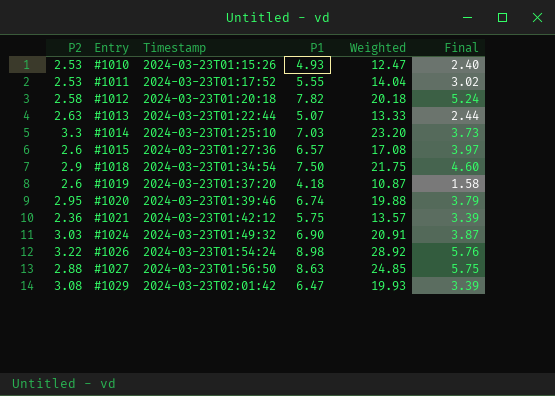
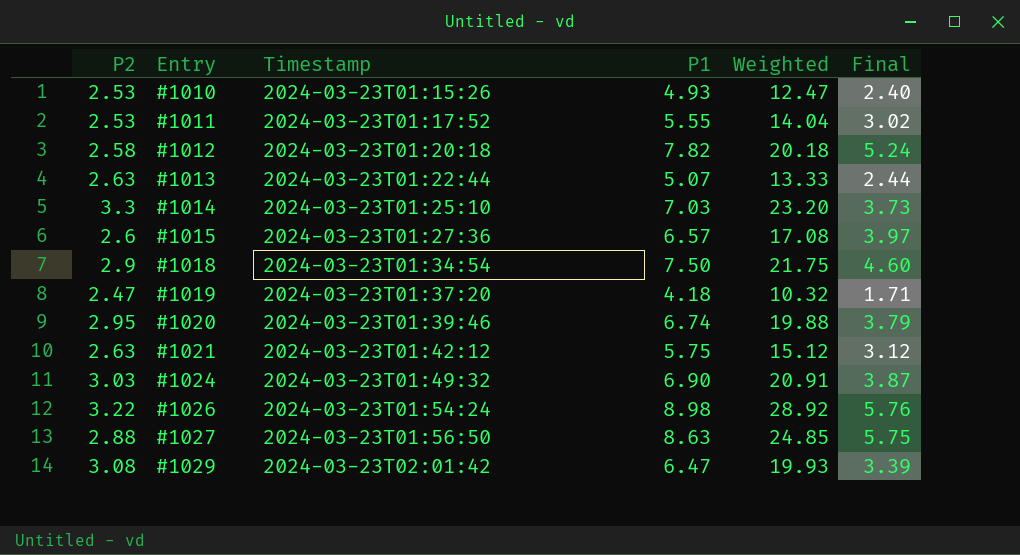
#1019 | P2: 2.6 -> 2.47
#1019 | Weighted: 10.87 -> 10.32
#1019 | Final: 1.58 -> 1.71
#1021 | P2: 2.36 -> 2.63
#1021 | Weighted: 13.57 -> 15.12
#1021 | Final: 3.39 -> 3.12

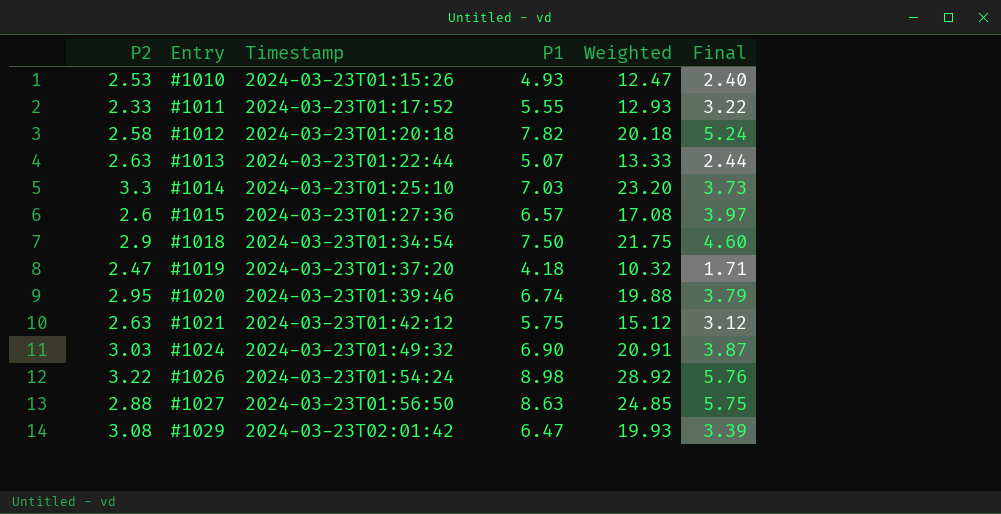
#1011 | P2: 2.53 -> 2.33
#1011 | Weighted: 14.04 -> 12.93
#1011 | Final: 3.02 -> 3.22

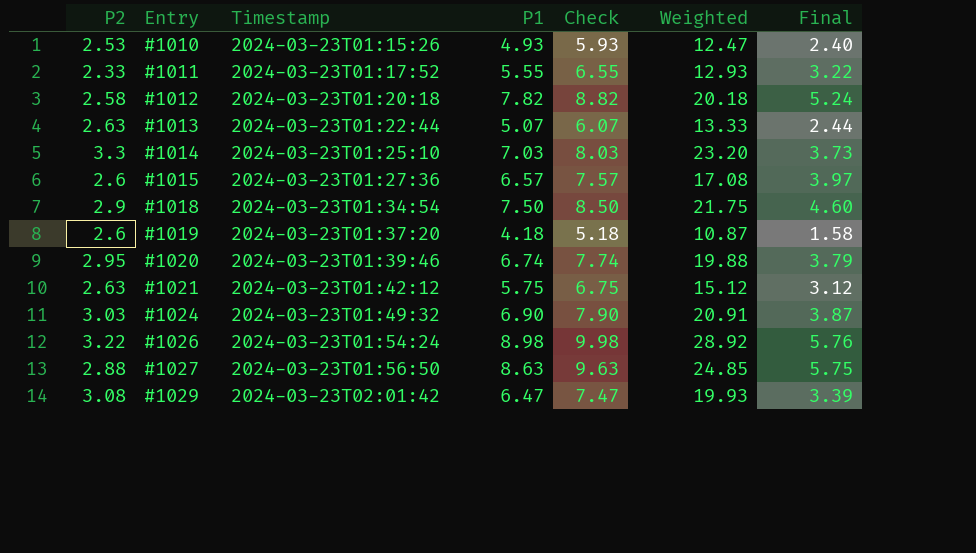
column Check | formula: none -> [P1] + 1
#1019 | P2: 2.47 -> 2.6
#1019 | Weighted: 10.32 -> 10.87
#1019 | Final: 1.71 -> 1.58

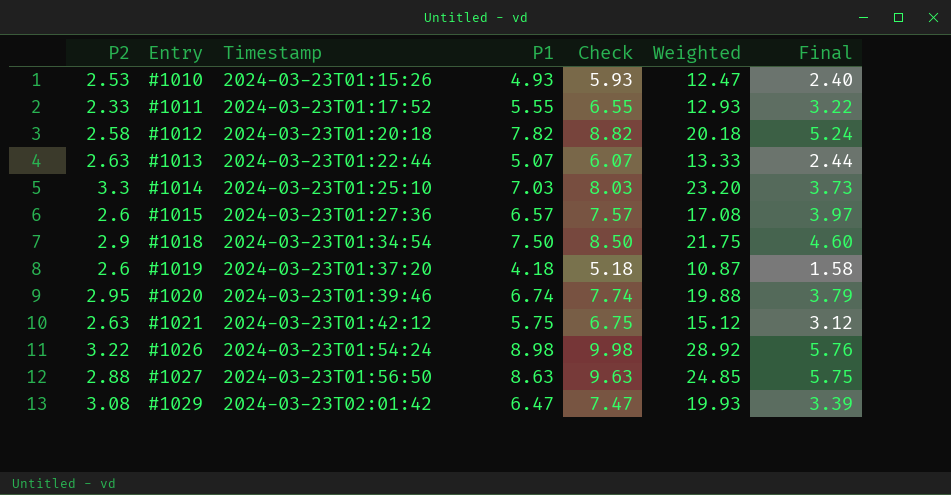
row #1024: 3.03 | 2024-03-23T01:49:32 | 6.90 | 7.90 | 20.91 | 3.87 -> none

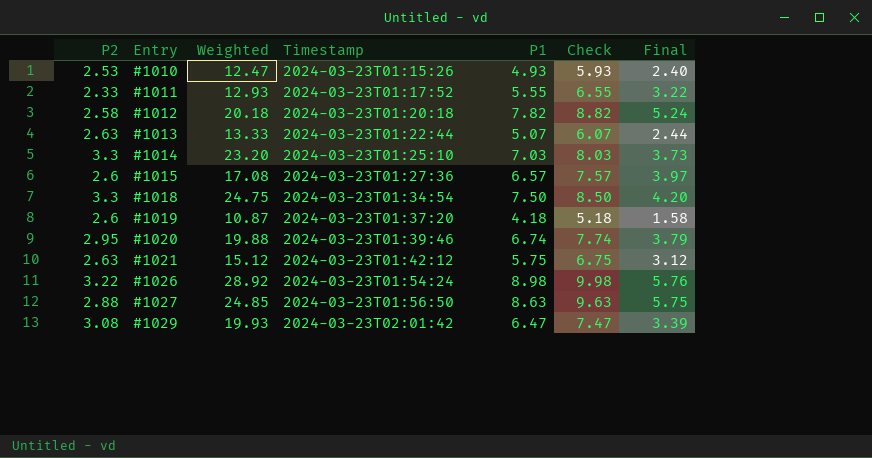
column Weighted | position: 6 -> 3
#1018 | P2: 2.9 -> 3.3
#1018 | Weighted: 21.75 -> 24.75
#1018 | Final: 4.60 -> 4.20

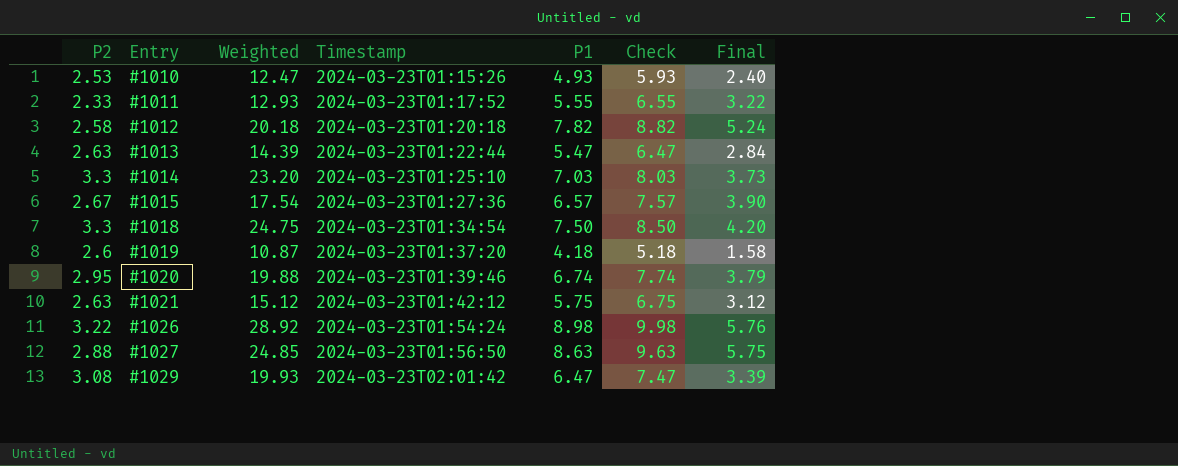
#1013 | Weighted: 13.33 -> 14.39
#1013 | P1: 5.07 -> 5.47
#1013 | Check: 6.07 -> 6.47
#1013 | Final: 2.44 -> 2.84
#1015 | P2: 2.6 -> 2.67
#1015 | Weighted: 17.08 -> 17.54
#1015 | Final: 3.97 -> 3.90

